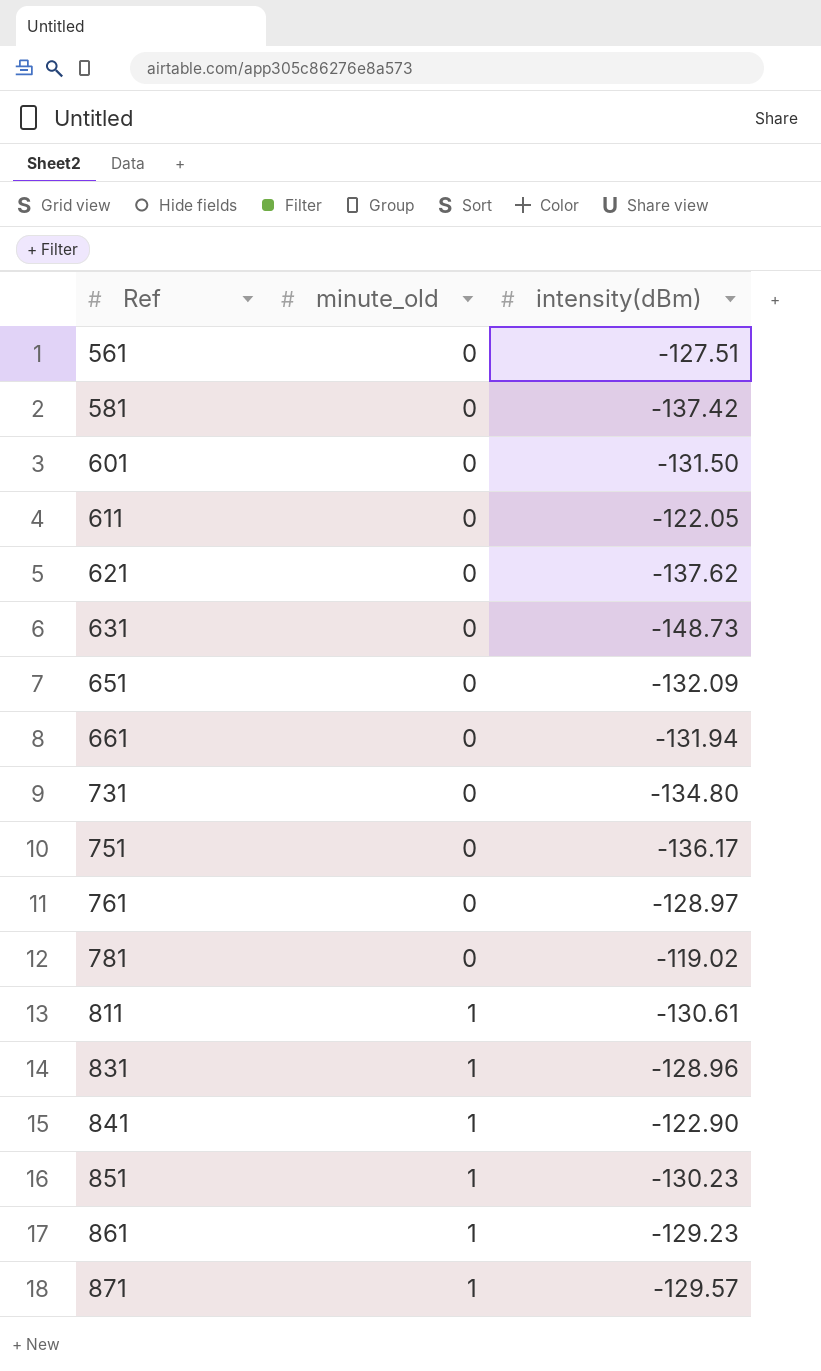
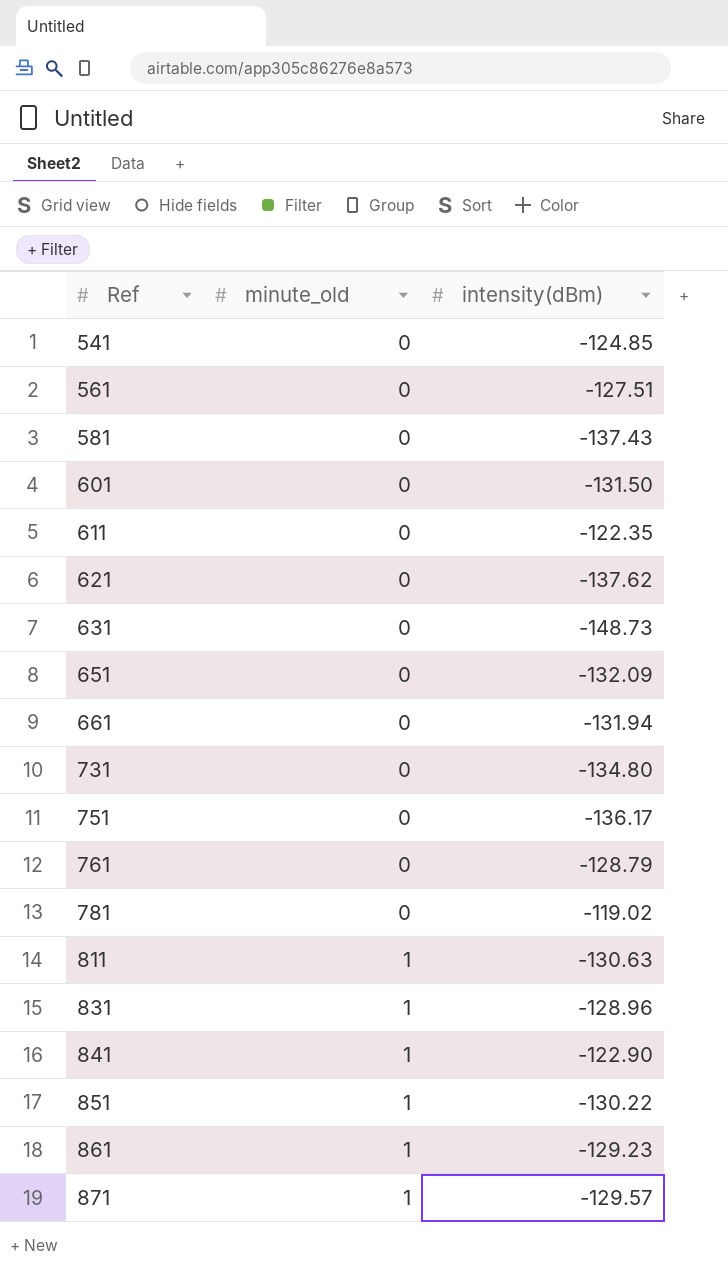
row 541: none -> 0 | -124.85
581 | intensity(dBm): -137.42 -> -137.43
611 | intensity(dBm): -122.05 -> -122.35
761 | intensity(dBm): -128.97 -> -128.79
811 | intensity(dBm): -130.61 -> -130.63
851 | intensity(dBm): -130.23 -> -130.22

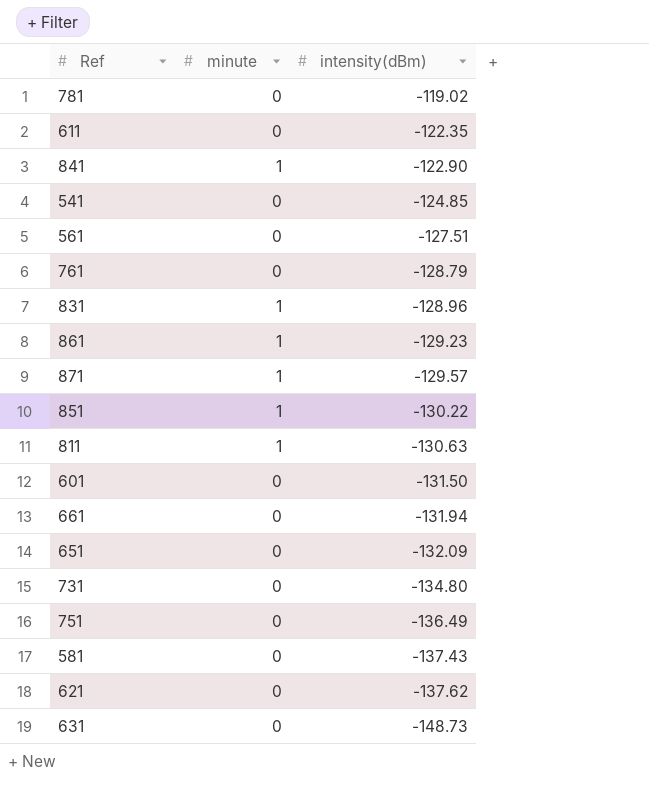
row order: Ref ascending -> intensity(dBm) descending
column name: minute_old -> minute
751 | intensity(dBm): -136.17 -> -136.49

